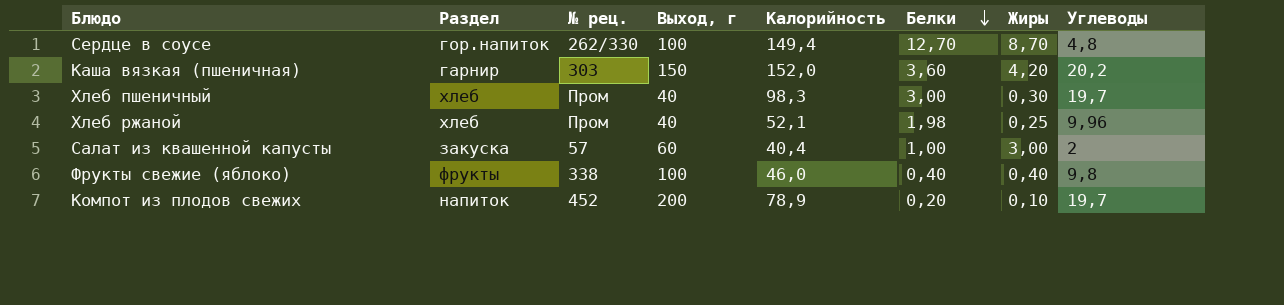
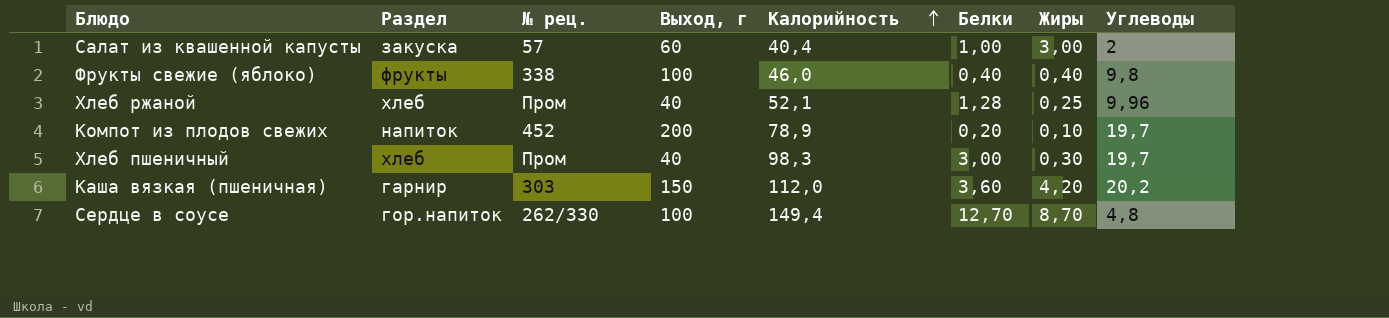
row order: Белки descending -> Калорийность ascending
Хлеб ржаной | Белки: 1,98 -> 1,28
Каша вязкая (пшеничная) | Калорийность: 152,0 -> 112,0

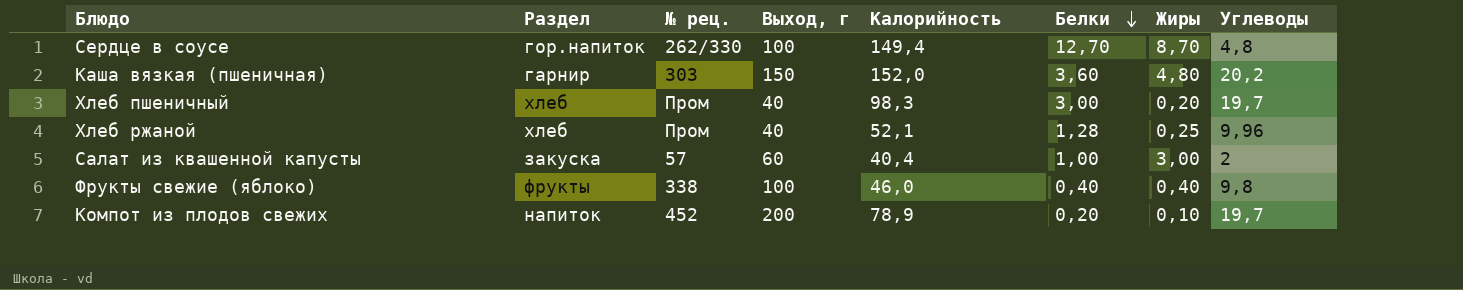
row order: Калорийность ascending -> Белки descending
Каша вязкая (пшеничная) | Калорийность: 112,0 -> 152,0
Каша вязкая (пшеничная) | Жиры: 4,20 -> 4,80
Хлеб пшеничный | Жиры: 0,30 -> 0,20

